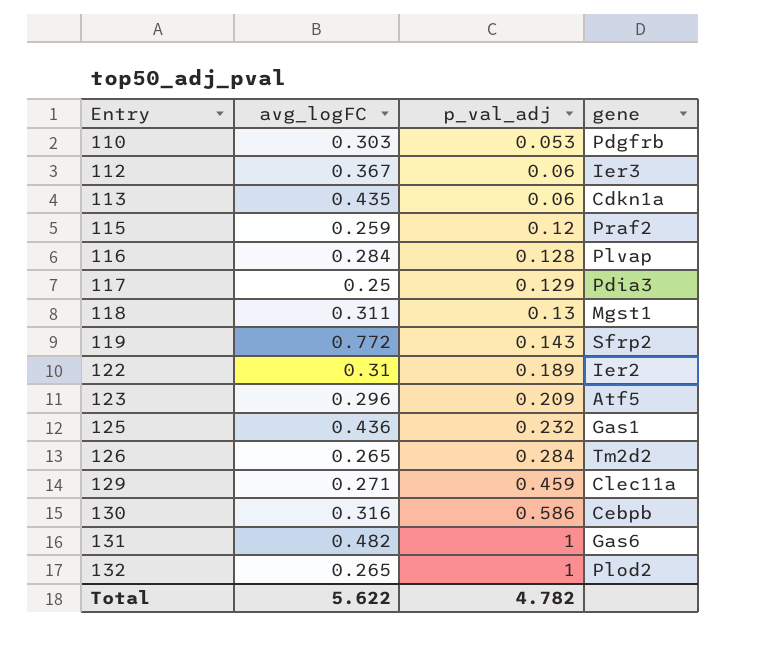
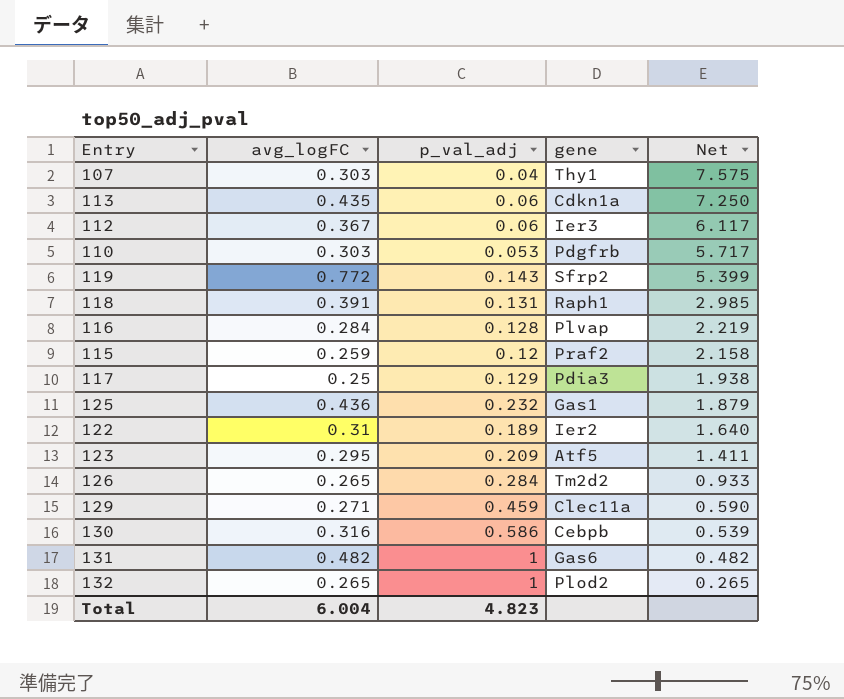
row order: Entry ascending -> Net descending
column Net | formula: none -> [avg_logFC] / [p_val_adj]
row 107: none -> 0.303 | 0.04 | Thy1 | 7.575
118 | avg_logFC: 0.311 -> 0.391
118 | p_val_adj: 0.13 -> 0.131
118 | gene: Mgst1 -> Raph1
123 | avg_logFC: 0.296 -> 0.295
Total | avg_logFC: 5.622 -> 6.004
Total | p_val_adj: 4.782 -> 4.823

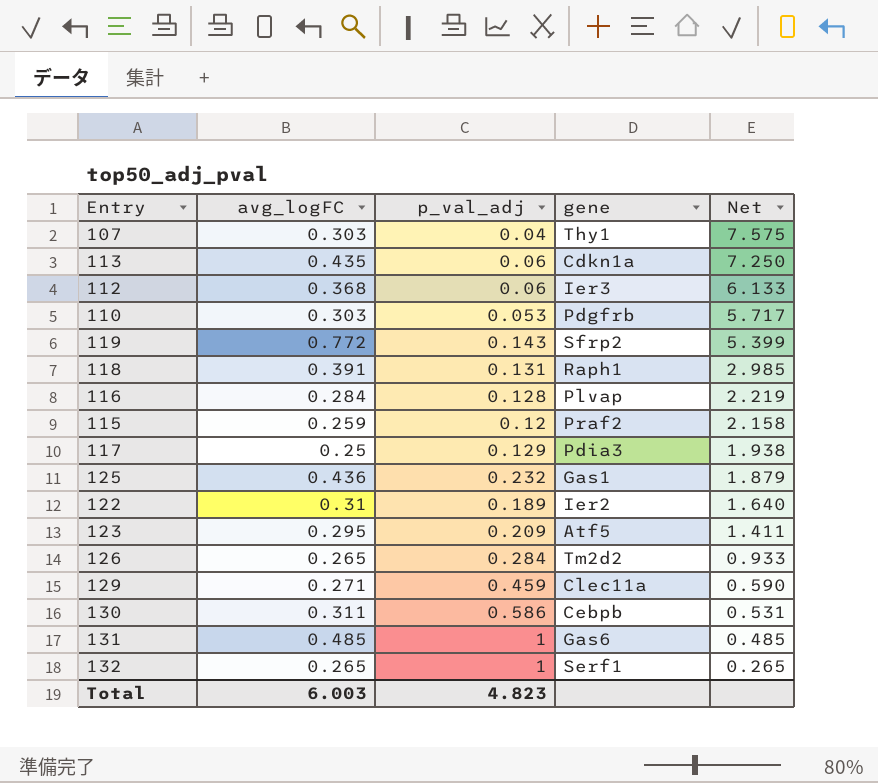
112 | avg_logFC: 0.367 -> 0.368
112 | Net: 6.117 -> 6.133
130 | avg_logFC: 0.316 -> 0.311
130 | Net: 0.539 -> 0.531
131 | avg_logFC: 0.482 -> 0.485
131 | Net: 0.482 -> 0.485
132 | gene: Plod2 -> Serf1
Total | avg_logFC: 6.004 -> 6.003

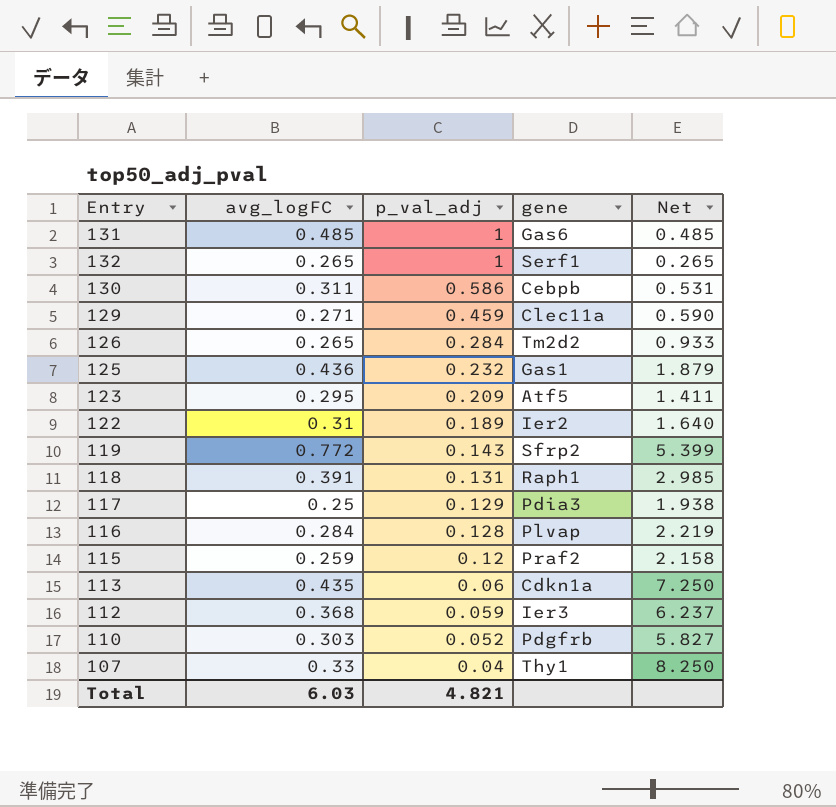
row order: Net descending -> p_val_adj descending
112 | p_val_adj: 0.06 -> 0.059
112 | Net: 6.133 -> 6.237
110 | p_val_adj: 0.053 -> 0.052
110 | Net: 5.717 -> 5.827
107 | avg_logFC: 0.303 -> 0.33
107 | Net: 7.575 -> 8.250
Total | avg_logFC: 6.003 -> 6.03
Total | p_val_adj: 4.823 -> 4.821

